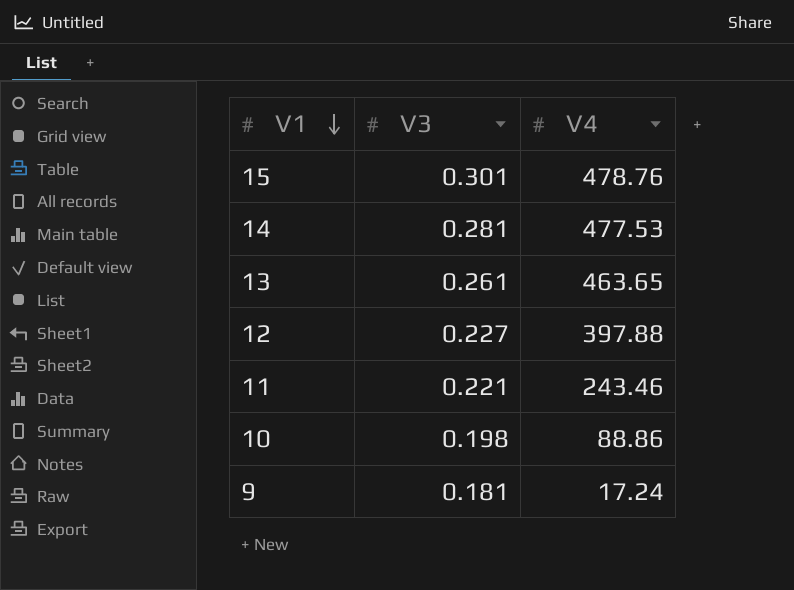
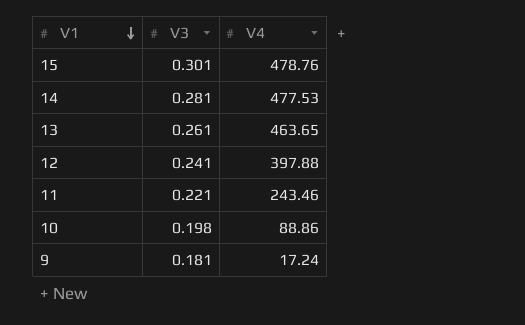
12 | V3: 0.227 -> 0.241

